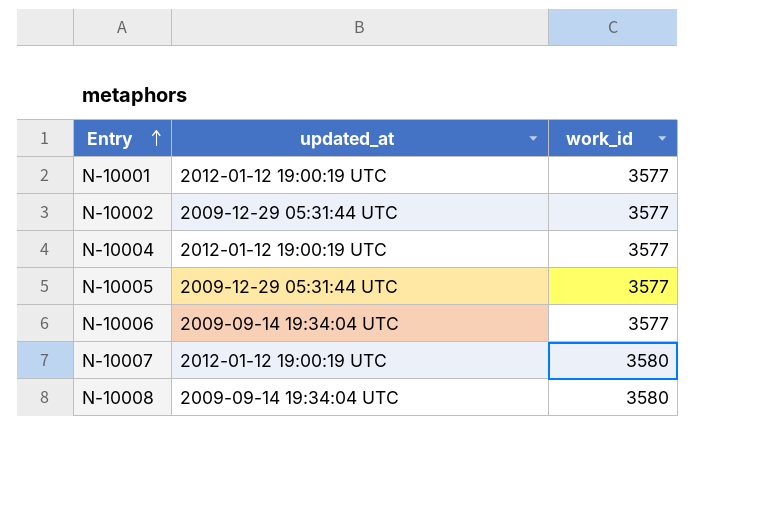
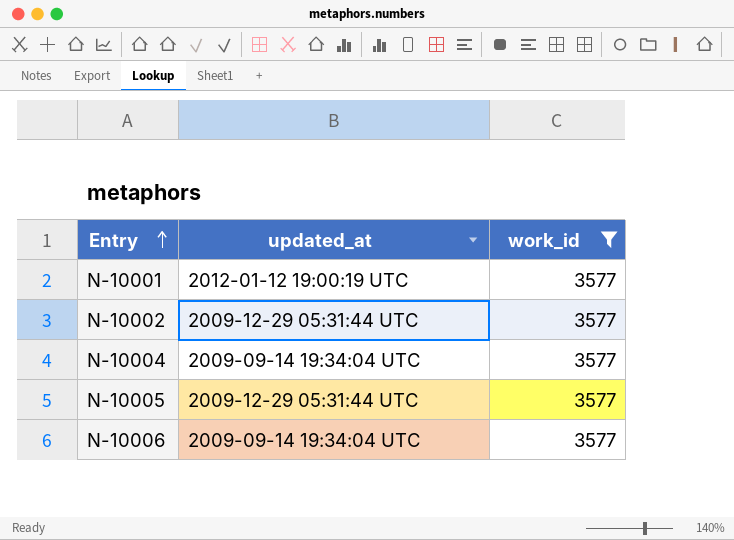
filter: none -> work_id = 3577
N-10004 | updated_at: 2012-01-12 19:00:19 UTC -> 2009-09-14 19:34:04 UTC

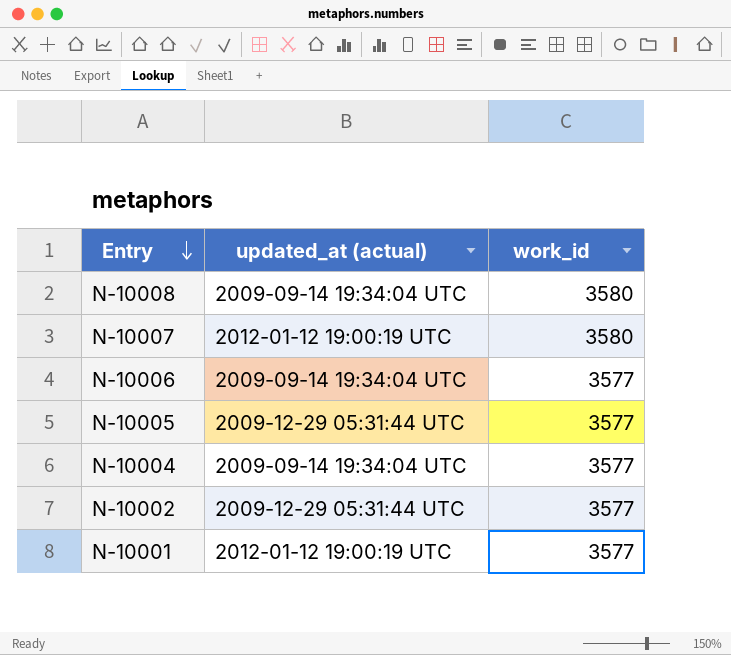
filter: work_id = 3577 -> none
row order: Entry ascending -> Entry descending
column name: updated_at -> updated_at (actual)

